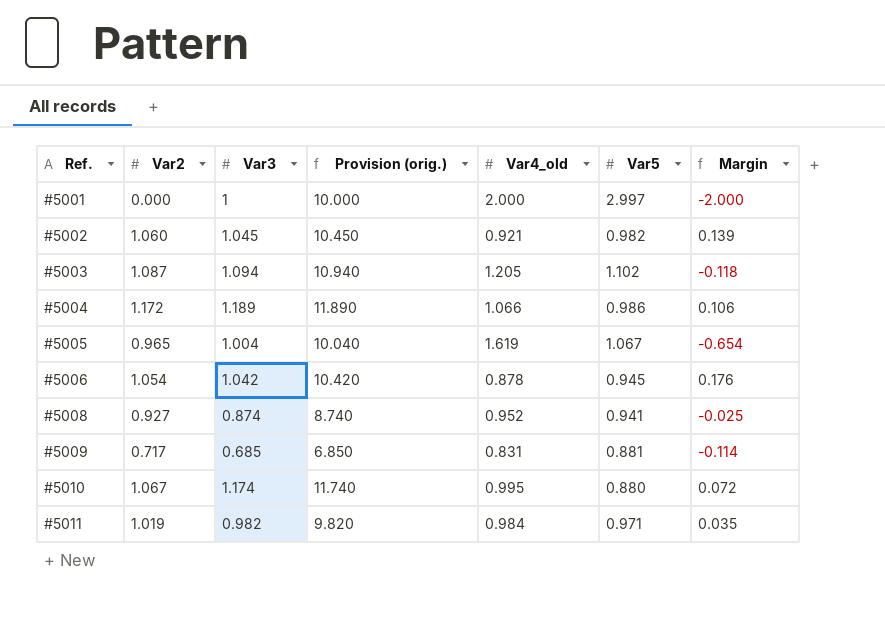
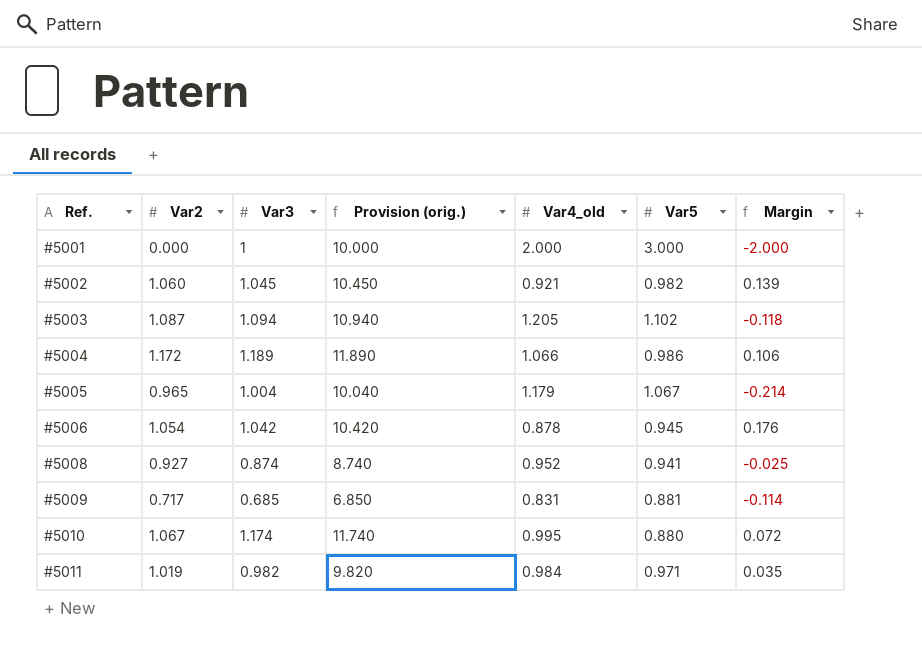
#5001 | Var5: 2.997 -> 3.000
#5005 | Var4_old: 1.619 -> 1.179
#5005 | Margin: -0.654 -> -0.214

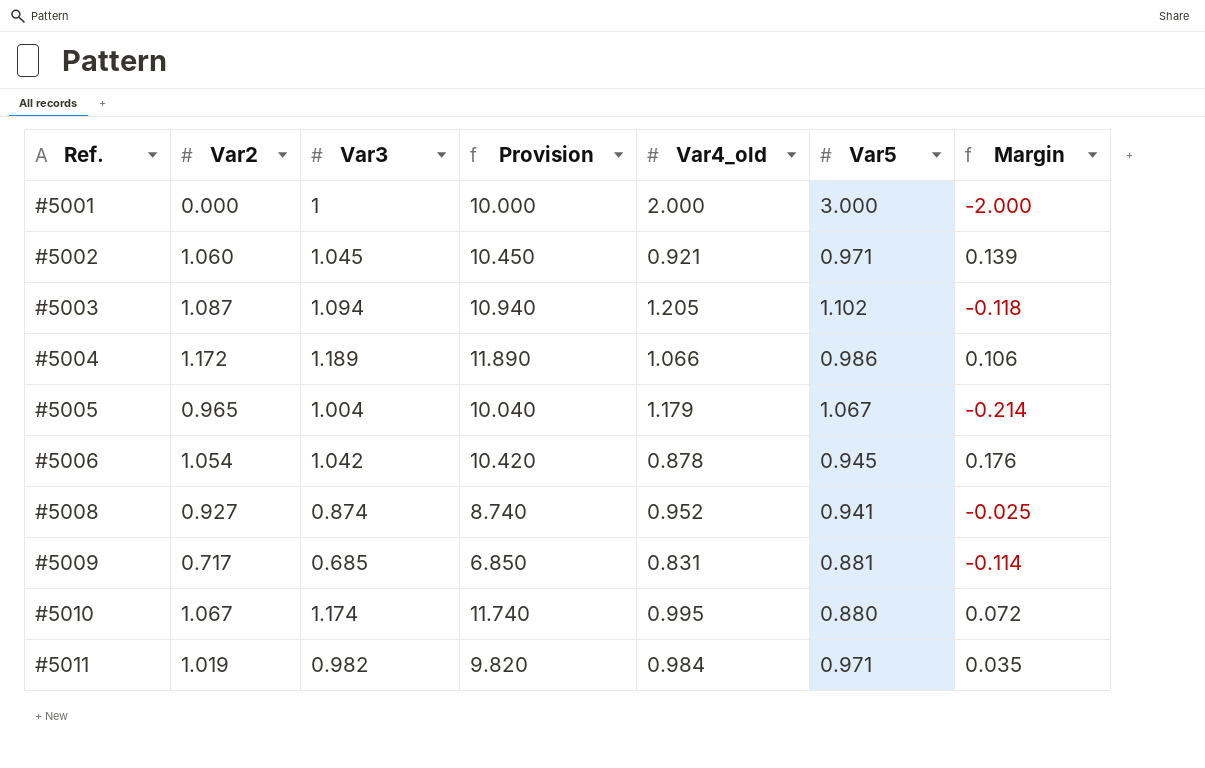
column name: Provision (orig.) -> Provision
#5002 | Var5: 0.982 -> 0.971

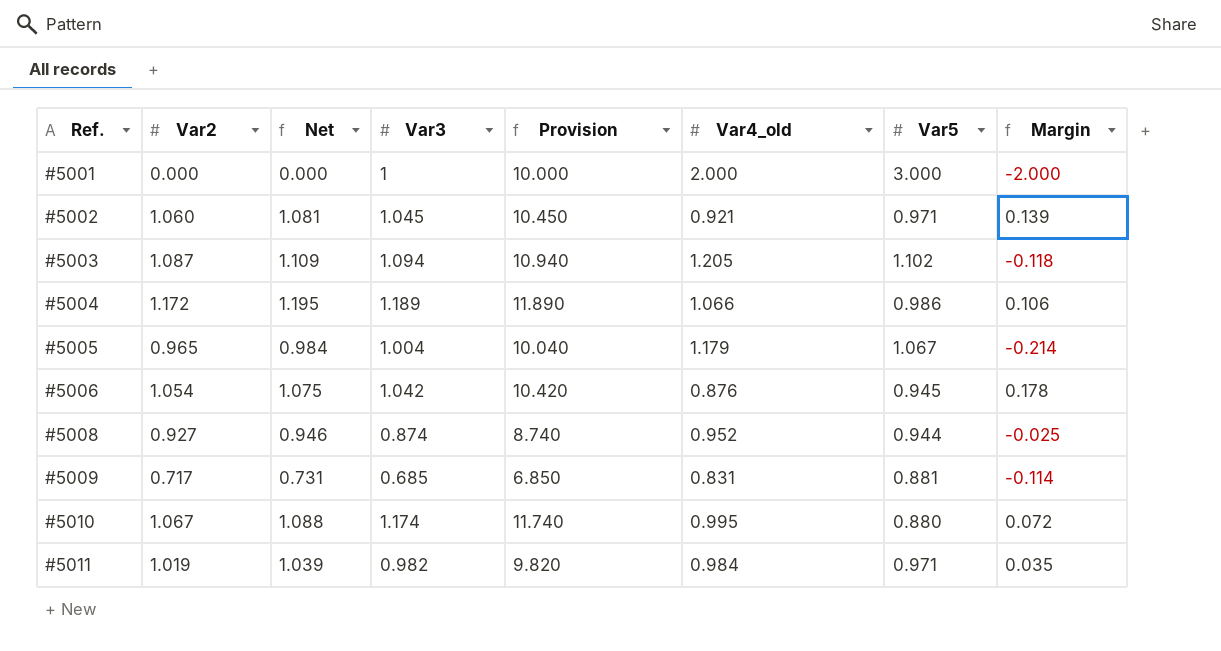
column Net | formula: none -> [Var2] * 1.02
#5006 | Var4_old: 0.878 -> 0.876
#5006 | Margin: 0.176 -> 0.178
#5008 | Var5: 0.941 -> 0.944

